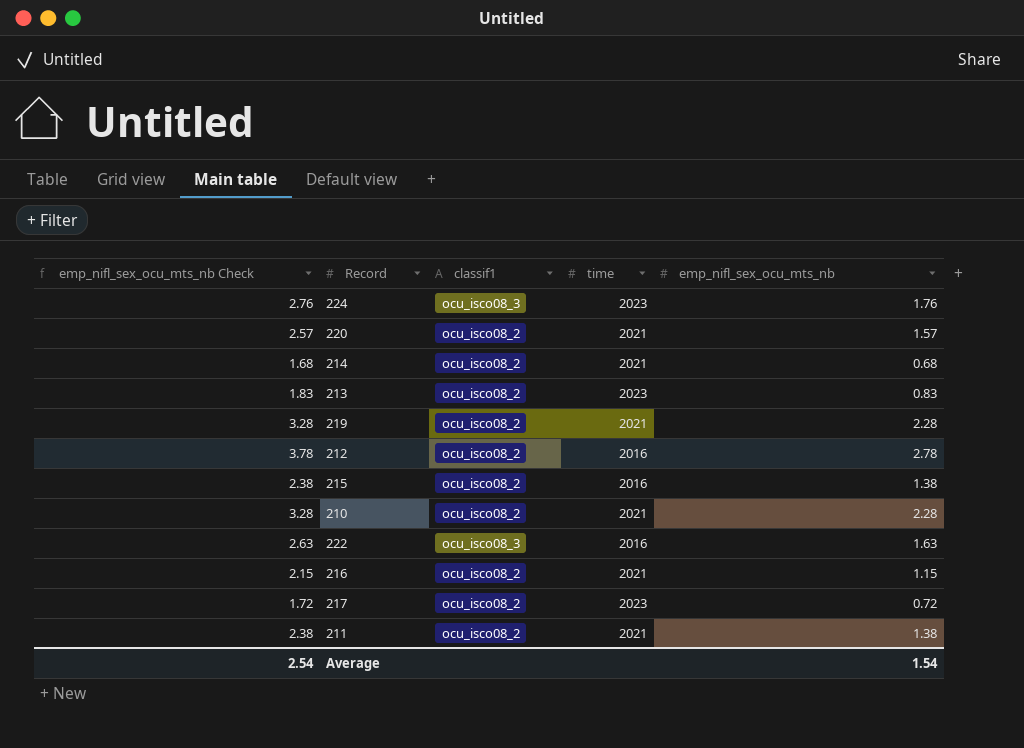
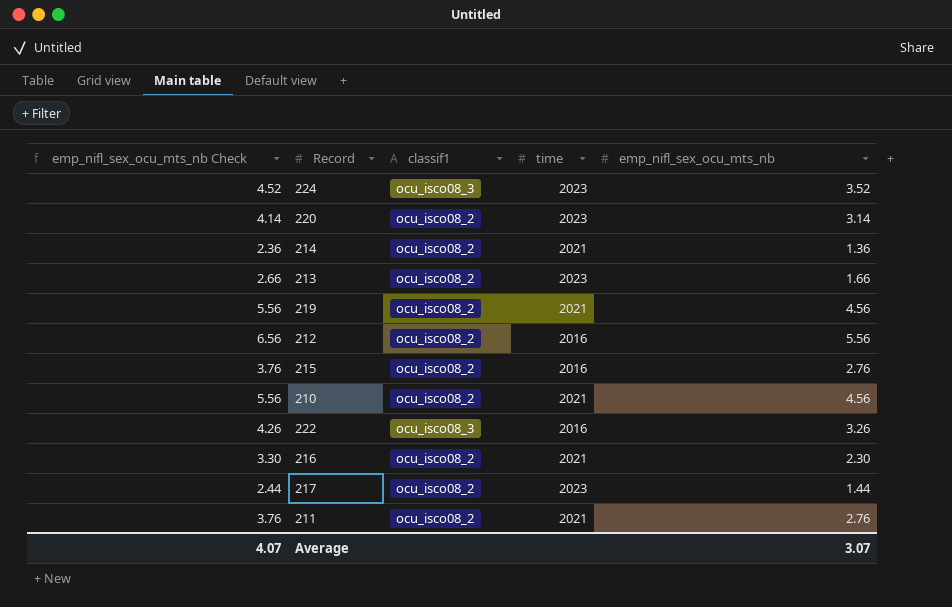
224 | emp_nifl_sex_ocu_mts_nb Check: 2.76 -> 4.52
224 | emp_nifl_sex_ocu_mts_nb: 1.76 -> 3.52
220 | emp_nifl_sex_ocu_mts_nb Check: 2.57 -> 4.14
220 | time: 2021 -> 2023
220 | emp_nifl_sex_ocu_mts_nb: 1.57 -> 3.14
214 | emp_nifl_sex_ocu_mts_nb Check: 1.68 -> 2.36
214 | emp_nifl_sex_ocu_mts_nb: 0.68 -> 1.36
213 | emp_nifl_sex_ocu_mts_nb Check: 1.83 -> 2.66
213 | emp_nifl_sex_ocu_mts_nb: 0.83 -> 1.66
219 | emp_nifl_sex_ocu_mts_nb Check: 3.28 -> 5.56
219 | emp_nifl_sex_ocu_mts_nb: 2.28 -> 4.56
212 | emp_nifl_sex_ocu_mts_nb Check: 3.78 -> 6.56
212 | emp_nifl_sex_ocu_mts_nb: 2.78 -> 5.56
215 | emp_nifl_sex_ocu_mts_nb Check: 2.38 -> 3.76
215 | emp_nifl_sex_ocu_mts_nb: 1.38 -> 2.76
210 | emp_nifl_sex_ocu_mts_nb Check: 3.28 -> 5.56
210 | emp_nifl_sex_ocu_mts_nb: 2.28 -> 4.56
222 | emp_nifl_sex_ocu_mts_nb Check: 2.63 -> 4.26
222 | emp_nifl_sex_ocu_mts_nb: 1.63 -> 3.26
216 | emp_nifl_sex_ocu_mts_nb Check: 2.15 -> 3.30
216 | emp_nifl_sex_ocu_mts_nb: 1.15 -> 2.30
217 | emp_nifl_sex_ocu_mts_nb Check: 1.72 -> 2.44
217 | emp_nifl_sex_ocu_mts_nb: 0.72 -> 1.44
211 | emp_nifl_sex_ocu_mts_nb Check: 2.38 -> 3.76
211 | emp_nifl_sex_ocu_mts_nb: 1.38 -> 2.76
Average | emp_nifl_sex_ocu_mts_nb Check: 2.54 -> 4.07
Average | emp_nifl_sex_ocu_mts_nb: 1.54 -> 3.07

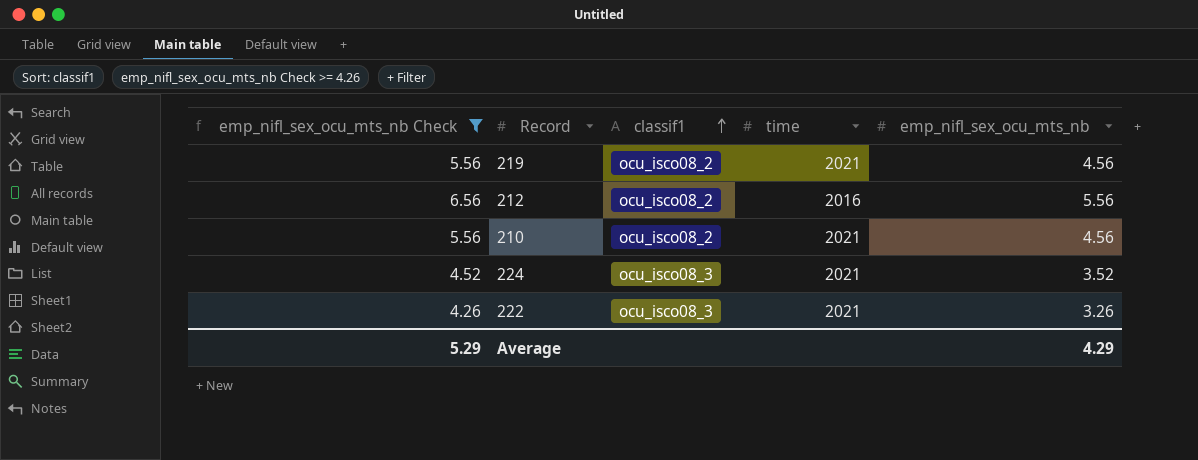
filter: none -> emp_nifl_sex_ocu_mts_nb Check >= 4.26
row order: none -> classif1 ascending
224 | time: 2023 -> 2021
222 | time: 2016 -> 2021
Average | emp_nifl_sex_ocu_mts_nb Check: 4.07 -> 5.29
Average | emp_nifl_sex_ocu_mts_nb: 3.07 -> 4.29

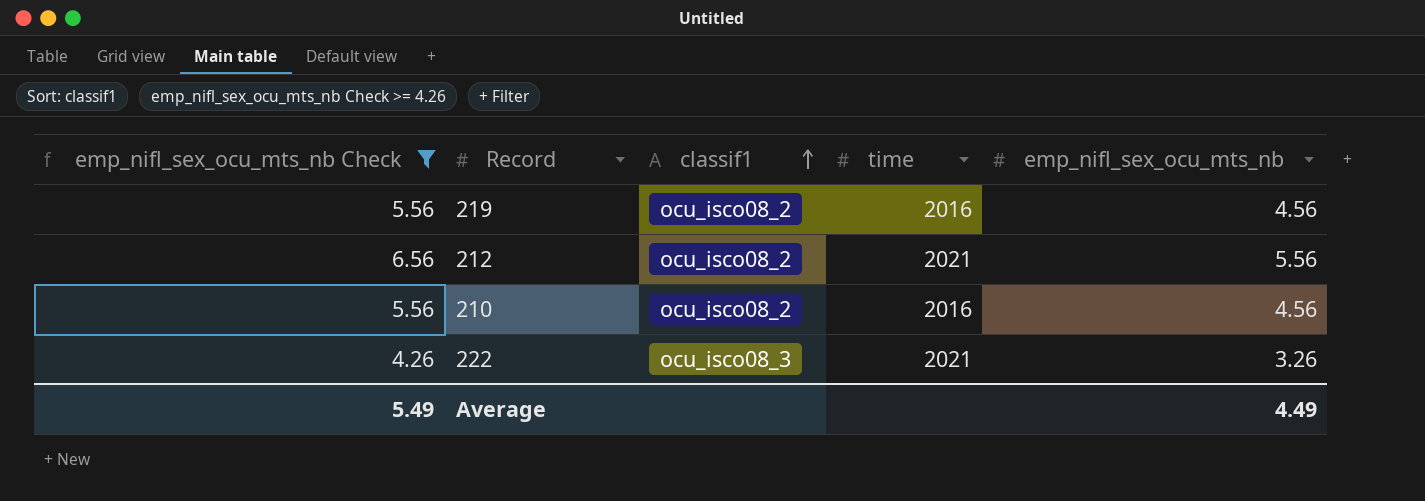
row 224: 4.52 | ocu_isco08_3 | 2021 | 3.52 -> none
219 | time: 2021 -> 2016
212 | time: 2016 -> 2021
210 | time: 2021 -> 2016
Average | emp_nifl_sex_ocu_mts_nb Check: 5.29 -> 5.49
Average | emp_nifl_sex_ocu_mts_nb: 4.29 -> 4.49

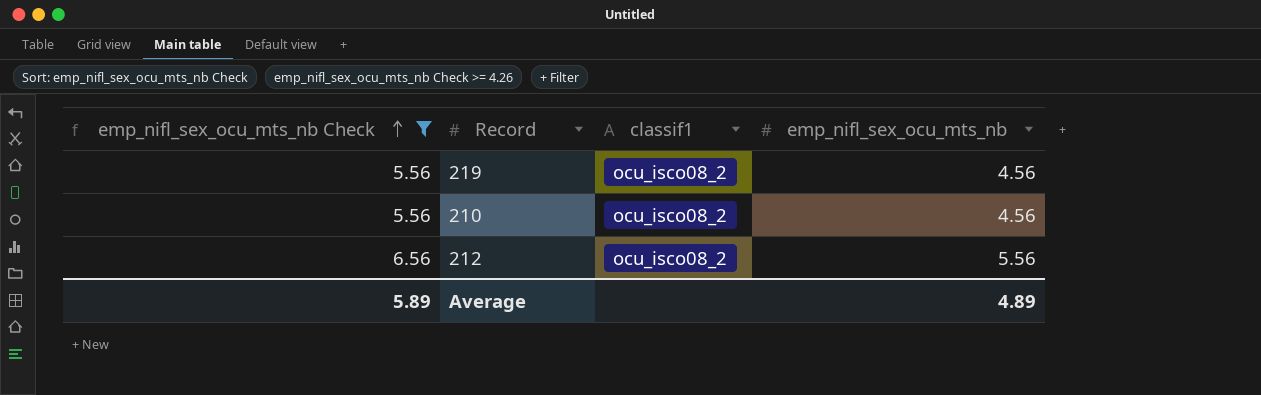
row order: classif1 ascending -> emp_nifl_sex_ocu_mts_nb Check ascending
column time | position: 4 -> none
row 222: 4.26 | ocu_isco08_3 | 2021 | 3.26 -> none
Average | emp_nifl_sex_ocu_mts_nb Check: 5.49 -> 5.89
Average | emp_nifl_sex_ocu_mts_nb: 4.49 -> 4.89

